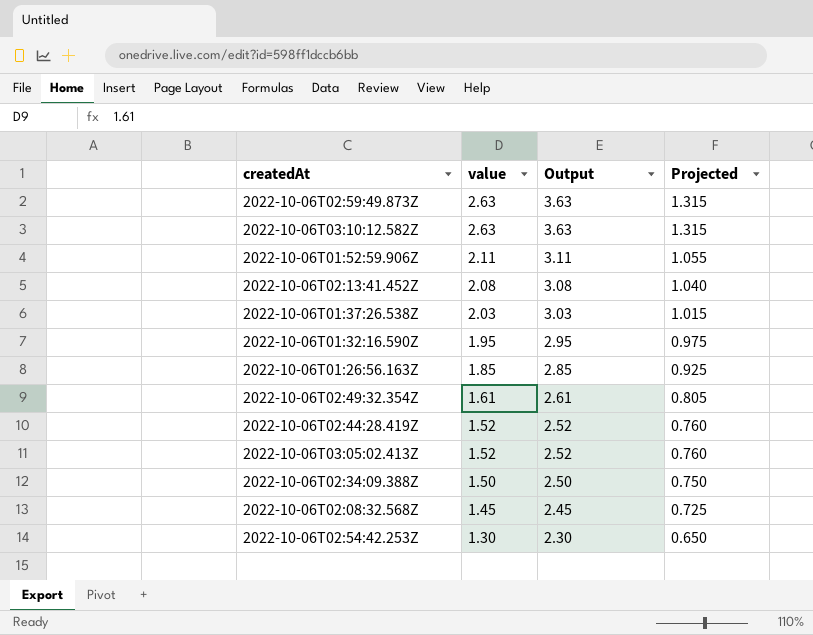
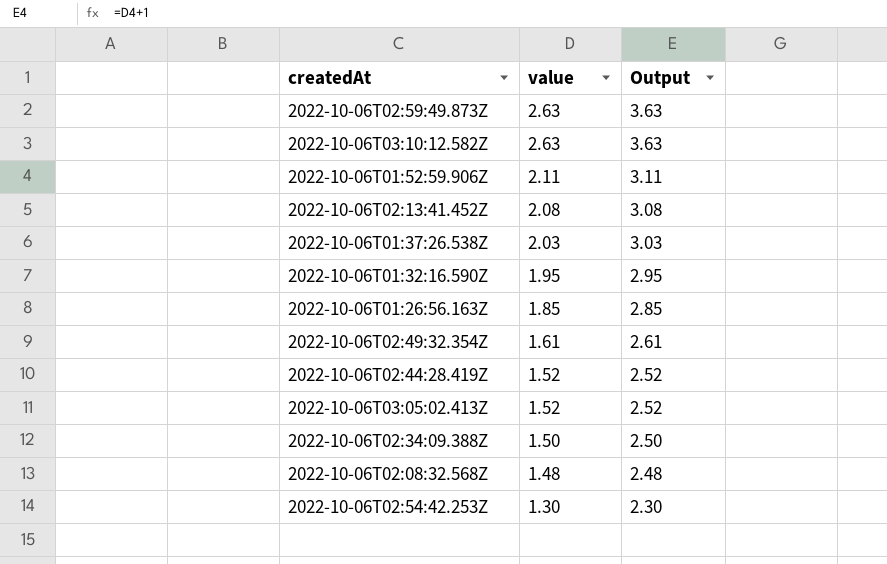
column Projected | formula: [value] * 0.5 -> none
2022-10-06T02:08:32.568Z | value: 1.45 -> 1.48
2022-10-06T02:08:32.568Z | Output: 2.45 -> 2.48

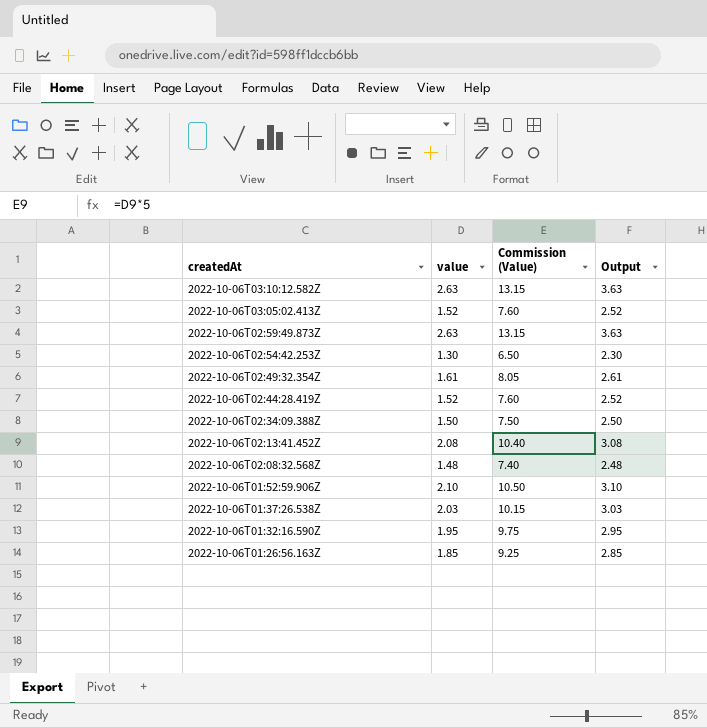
row order: value descending -> createdAt descending
column Commission (Value) | formula: none -> [value] * 5
2022-10-06T01:52:59.906Z | value: 2.11 -> 2.10
2022-10-06T01:52:59.906Z | Output: 3.11 -> 3.10

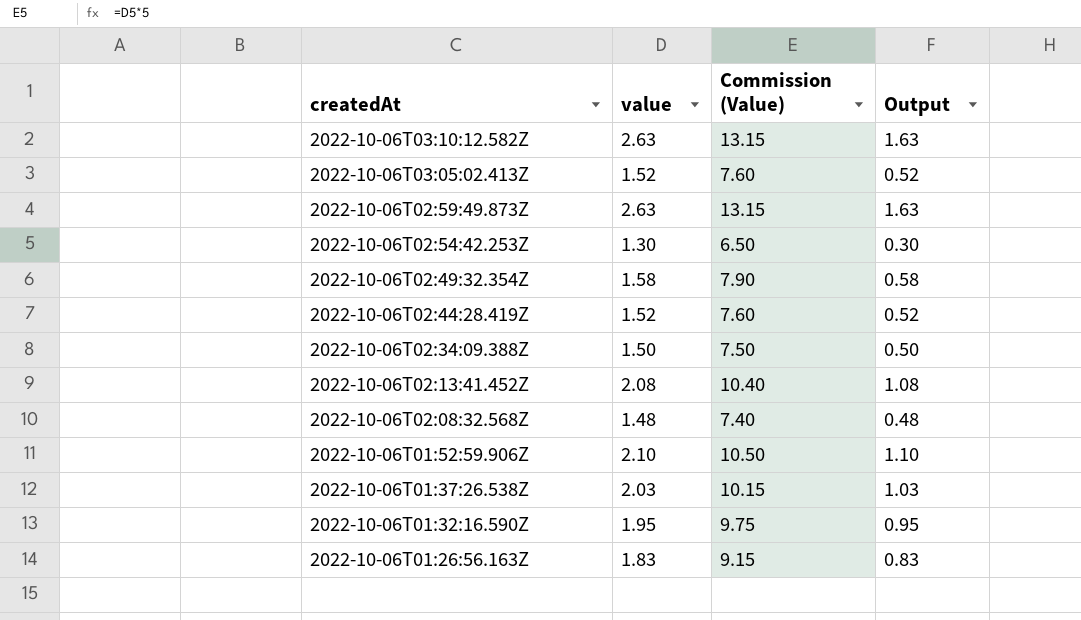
column Output | formula: [value] + 1 -> [value] - 1
2022-10-06T02:49:32.354Z | value: 1.61 -> 1.58
2022-10-06T02:49:32.354Z | Commission (Value): 8.05 -> 7.90
2022-10-06T01:26:56.163Z | value: 1.85 -> 1.83
2022-10-06T01:26:56.163Z | Commission (Value): 9.25 -> 9.15

